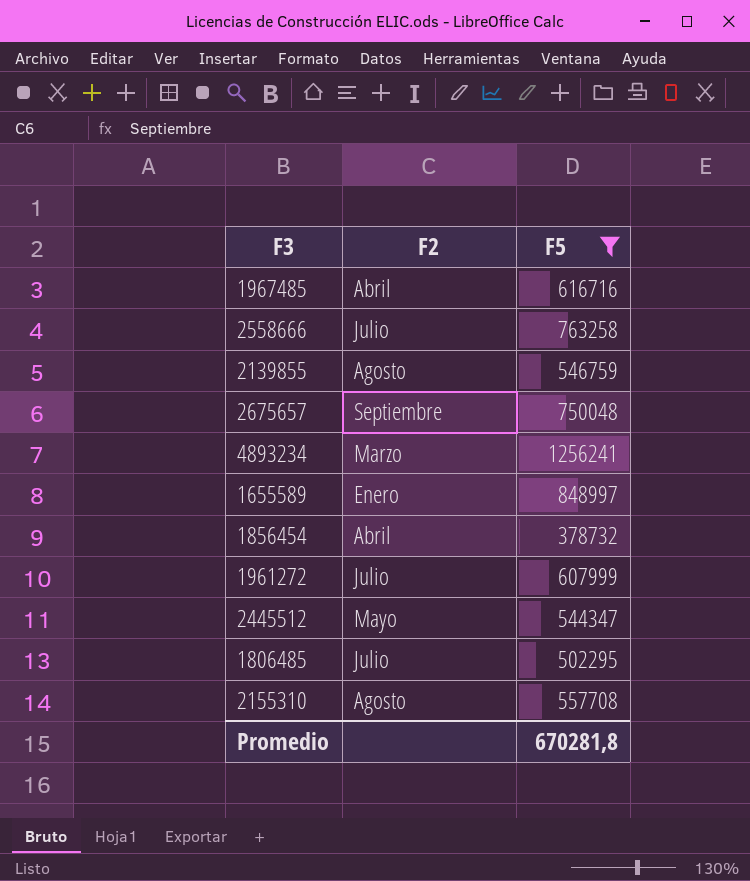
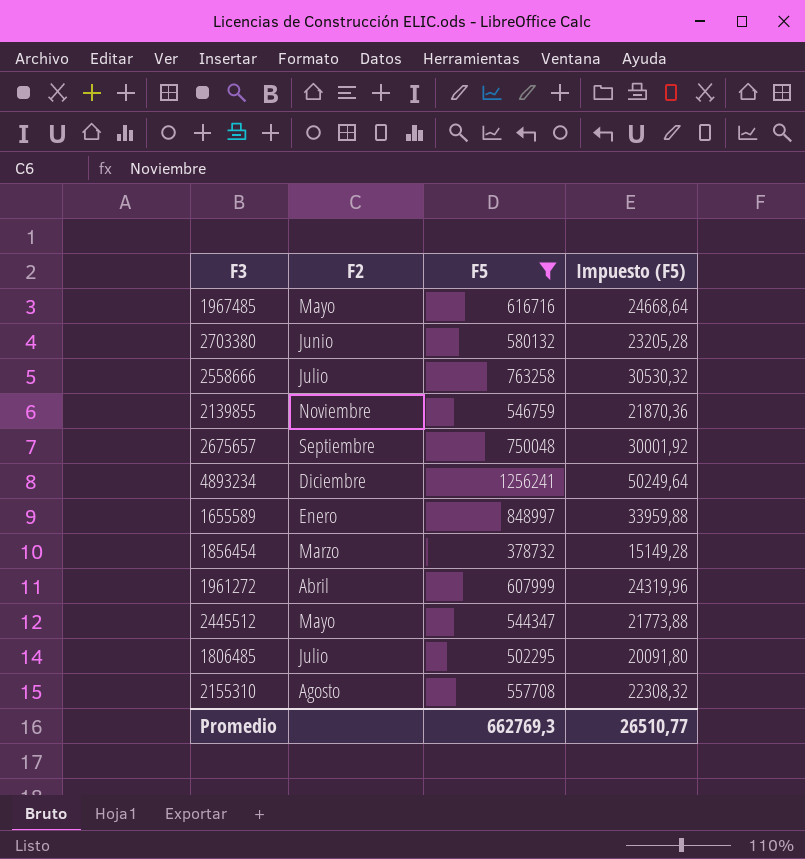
column Impuesto (F5) | formula: none -> [F5] * 0,04
1967485 | F2: Abril -> Mayo
row 2703380: none -> Junio | 580132 | 23205,28
2139855 | F2: Agosto -> Noviembre
4893234 | F2: Marzo -> Diciembre
1856454 | F2: Abril -> Marzo
1961272 | F2: Julio -> Abril
Promedio | F5: 670281,8 -> 662769,3

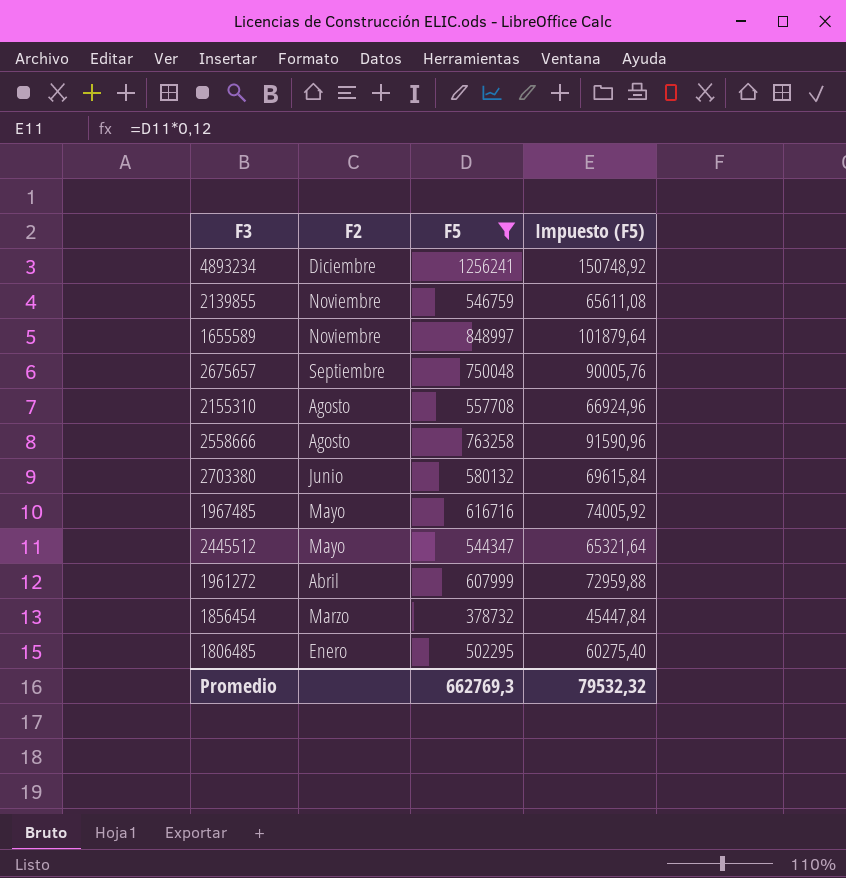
row order: none -> F2 descending
column Impuesto (F5) | formula: [F5] * 0,04 -> [F5] * 0,12
1655589 | F2: Enero -> Noviembre
2558666 | F2: Julio -> Agosto
1806485 | F2: Julio -> Enero
Promedio | Impuesto (F5): 26510,77 -> 79532,32

